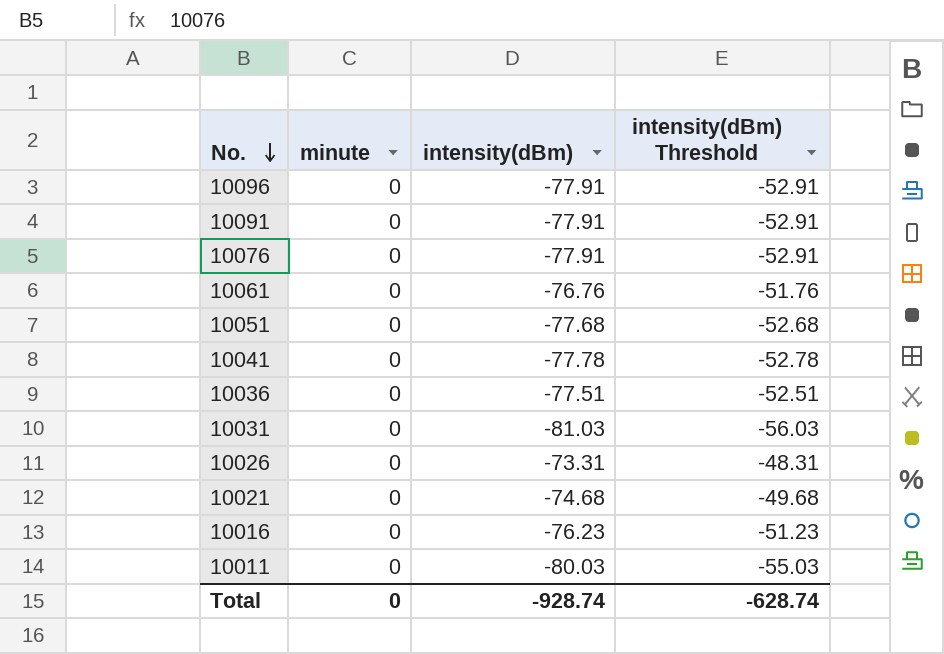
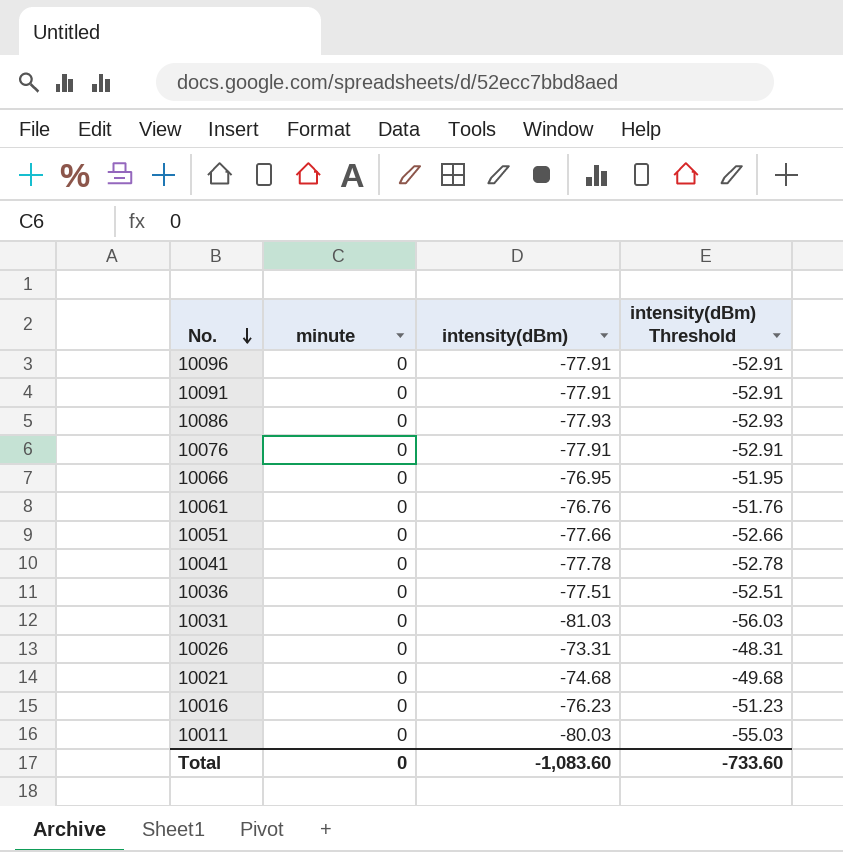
row 10086: none -> 0 | -77.93 | -52.93
row 10066: none -> 0 | -76.95 | -51.95
10051 | intensity(dBm): -77.68 -> -77.66
10051 | intensity(dBm) Threshold: -52.68 -> -52.66
Total | intensity(dBm): -928.74 -> -1,083.60
Total | intensity(dBm) Threshold: -628.74 -> -733.60

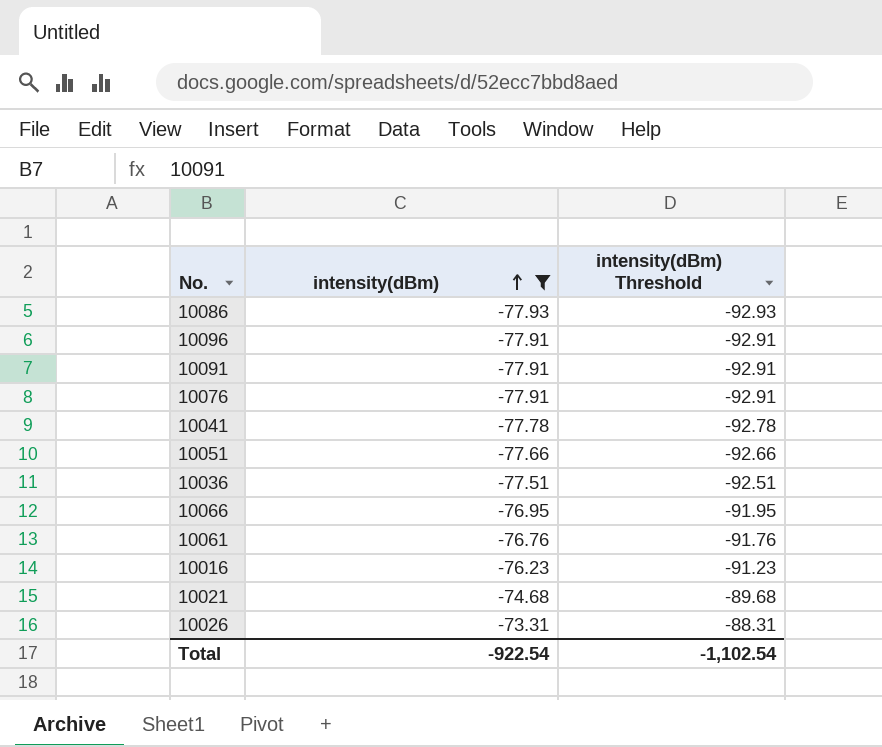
filter: none -> intensity(dBm) >= -77.93
row order: No. descending -> intensity(dBm) ascending
column minute | position: 2 -> none
column intensity(dBm) Threshold | formula: [intensity(dBm)] + 25 -> [intensity(dBm)] - 15
Total | intensity(dBm): -1,083.60 -> -922.54
Total | intensity(dBm) Threshold: -733.60 -> -1,102.54

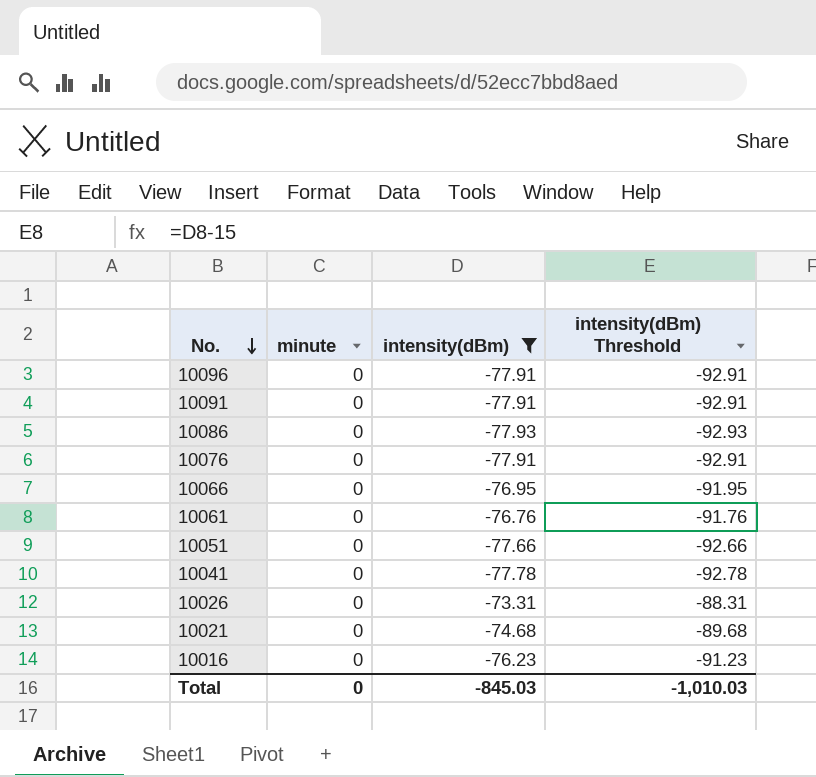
row order: intensity(dBm) ascending -> No. descending
column minute | position: none -> 2
row 10036: -77.51 | -92.51 -> none
Total | intensity(dBm): -922.54 -> -845.03
Total | intensity(dBm) Threshold: -1,102.54 -> -1,010.03

